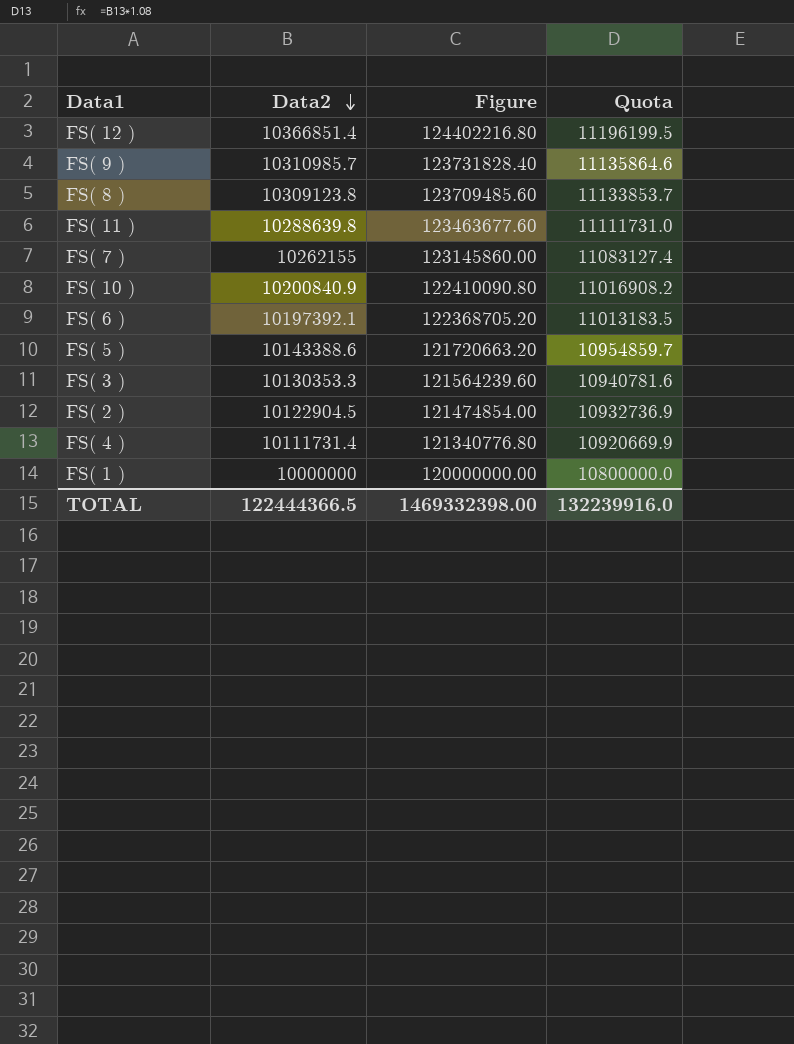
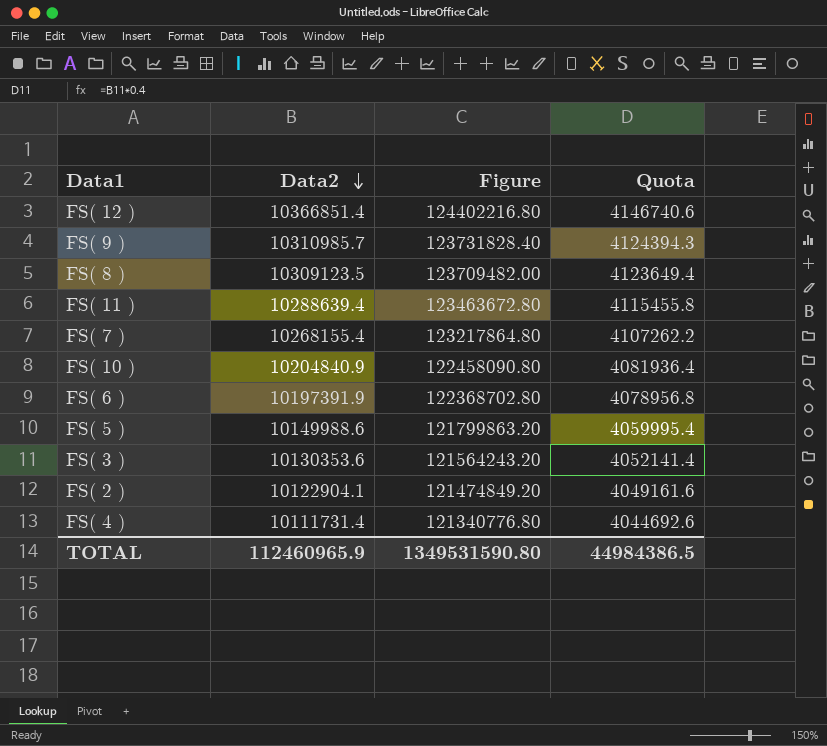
column Quota | formula: [Data2] * 1.08 -> [Data2] * 0.4
row FS( 1 ): 10000000 | 120000000.00 | 10800000.0 -> none
FS( 8 ) | Data2: 10309123.8 -> 10309123.5
FS( 8 ) | Figure: 123709485.60 -> 123709482.00
FS( 11 ) | Data2: 10288639.8 -> 10288639.4
FS( 11 ) | Figure: 123463677.60 -> 123463672.80
FS( 7 ) | Data2: 10262155 -> 10268155.4
FS( 7 ) | Figure: 123145860.00 -> 123217864.80
FS( 10 ) | Data2: 10200840.9 -> 10204840.9
FS( 10 ) | Figure: 122410090.80 -> 122458090.80
FS( 6 ) | Data2: 10197392.1 -> 10197391.9
FS( 6 ) | Figure: 122368705.20 -> 122368702.80
FS( 5 ) | Data2: 10143388.6 -> 10149988.6
FS( 5 ) | Figure: 121720663.20 -> 121799863.20
FS( 3 ) | Data2: 10130353.3 -> 10130353.6
FS( 3 ) | Figure: 121564239.60 -> 121564243.20
FS( 2 ) | Data2: 10122904.5 -> 10122904.1
FS( 2 ) | Figure: 121474854.00 -> 121474849.20
TOTAL | Data2: 122444366.5 -> 112460965.9
TOTAL | Figure: 1469332398.00 -> 1349531590.80
TOTAL | Quota: 132239916.0 -> 44984386.5

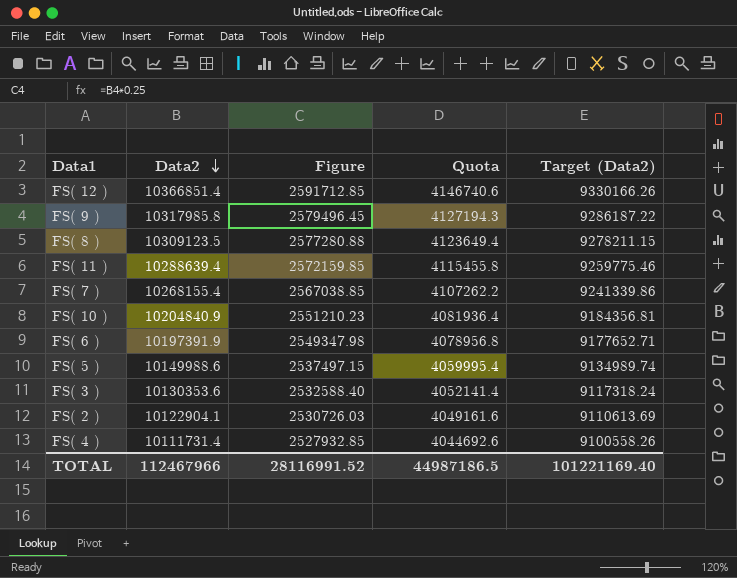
column Figure | formula: [Data2] * 12 -> [Data2] * 0.25
column Target (Data2) | formula: none -> [Data2] * 0.9
FS( 9 ) | Data2: 10310985.7 -> 10317985.8
FS( 9 ) | Quota: 4124394.3 -> 4127194.3
TOTAL | Data2: 112460965.9 -> 112467966
TOTAL | Figure: 1349531590.80 -> 28116991.52
TOTAL | Quota: 44984386.5 -> 44987186.5

